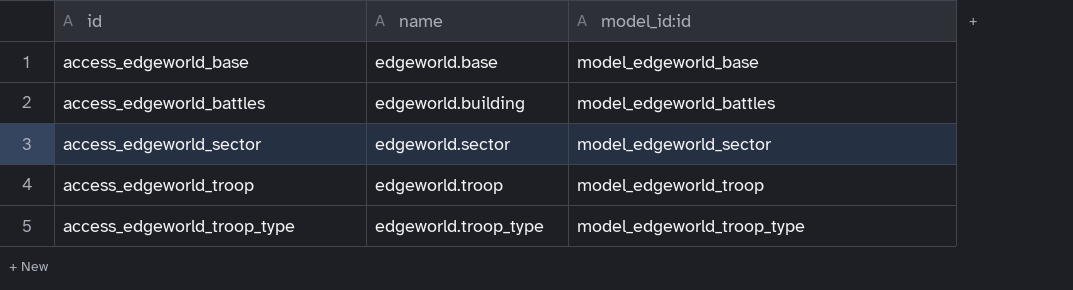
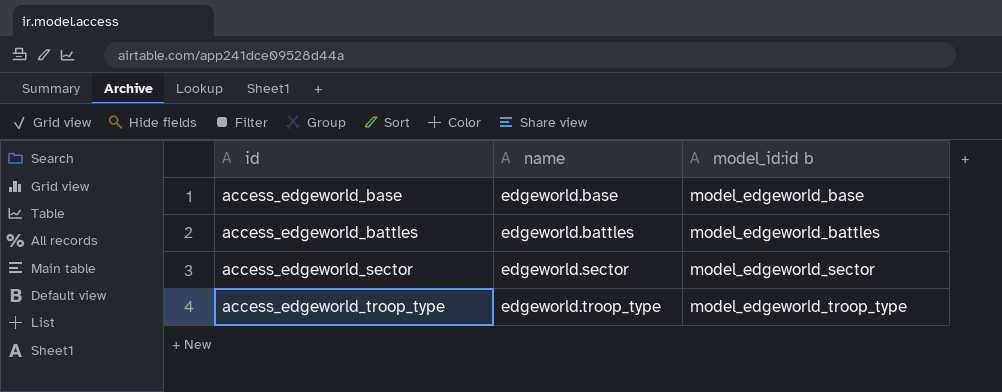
column name: model_id:id -> model_id:id b
row access_edgeworld_troop: edgeworld.troop | model_edgeworld_troop -> none
access_edgeworld_battles | name: edgeworld.building -> edgeworld.battles

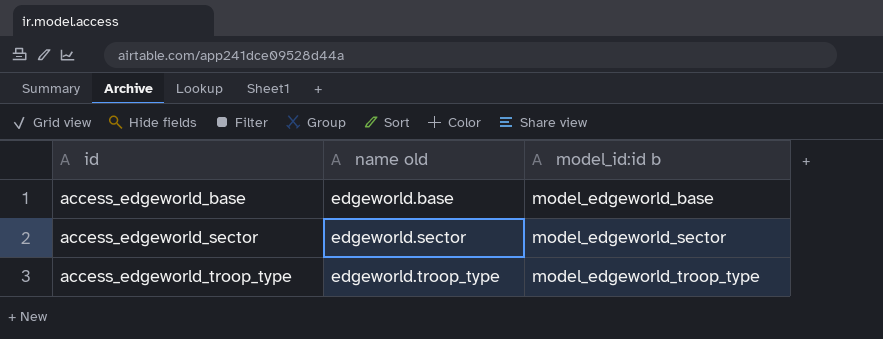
column name: name -> name old
row access_edgeworld_battles: edgeworld.battles | model_edgeworld_battles -> none

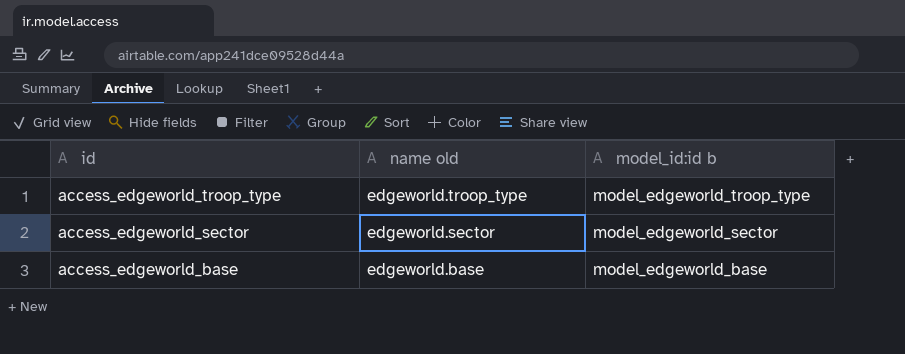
row order: id ascending -> id descending

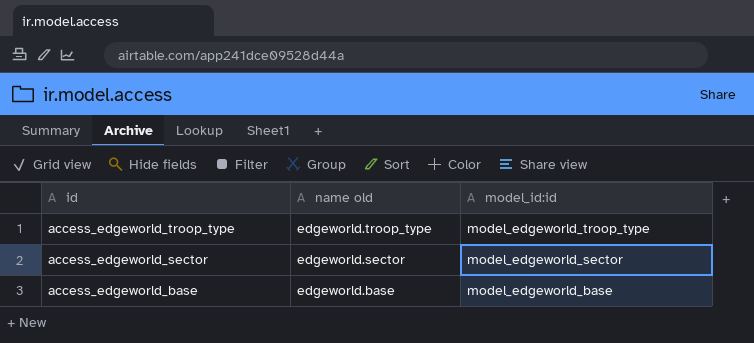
column name: model_id:id b -> model_id:id

